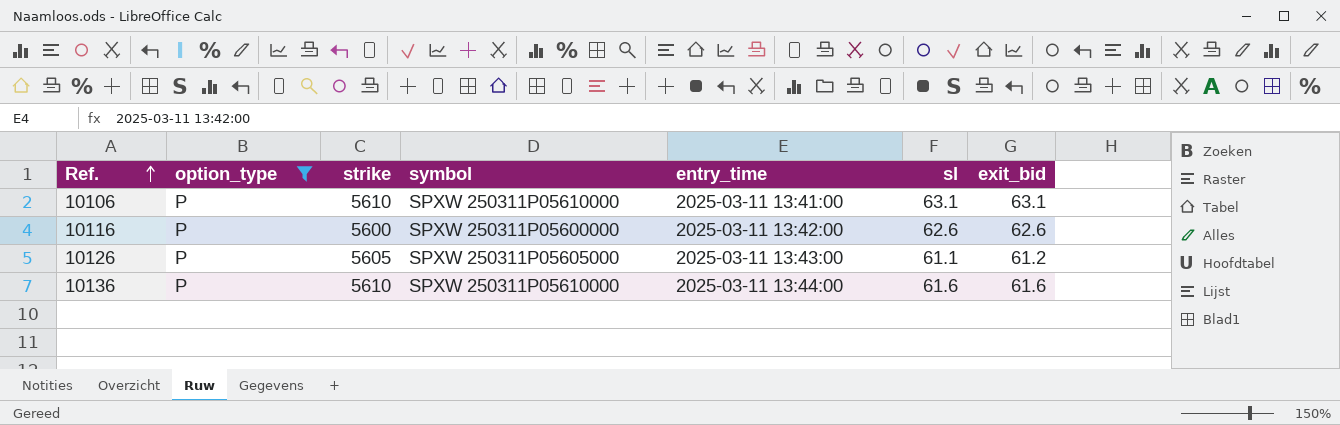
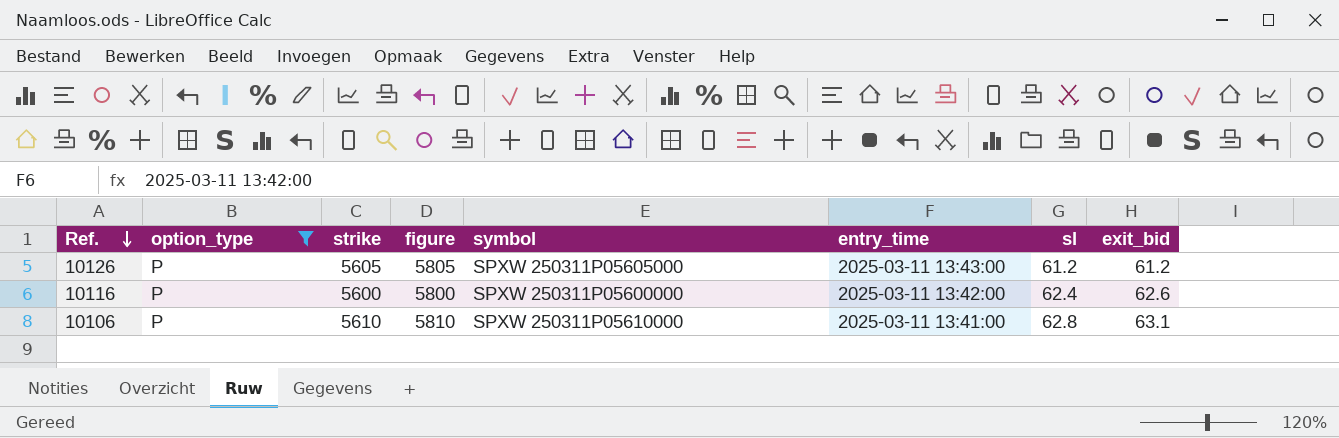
row order: Ref. ascending -> Ref. descending
column figure | formula: none -> [strike] + 200
row 10136: P | 5610 | SPXW 250311P05610000 | 2025-03-11 13:44:00 | 61.6 | 61.6 -> none
10126 | sl: 61.1 -> 61.2
10116 | sl: 62.6 -> 62.4
10106 | sl: 63.1 -> 62.8

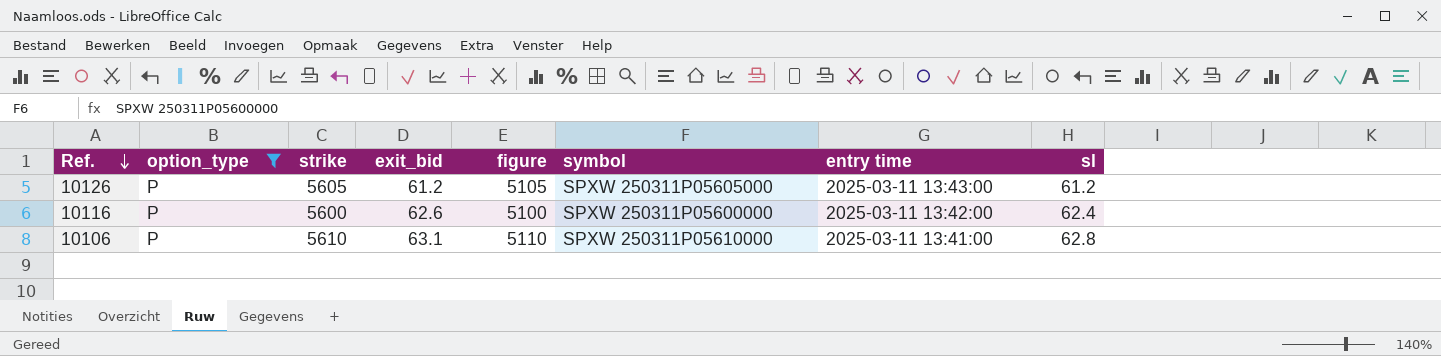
column exit_bid | position: 8 -> 4
column figure | formula: [strike] + 200 -> [strike] - 500
column name: entry_time -> entry time

